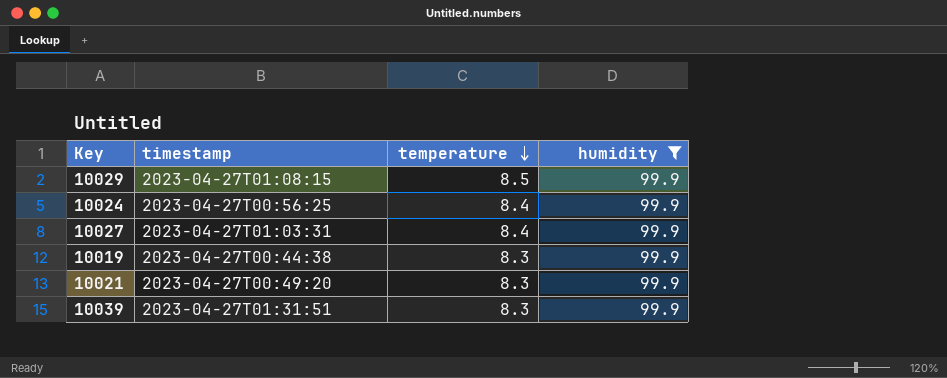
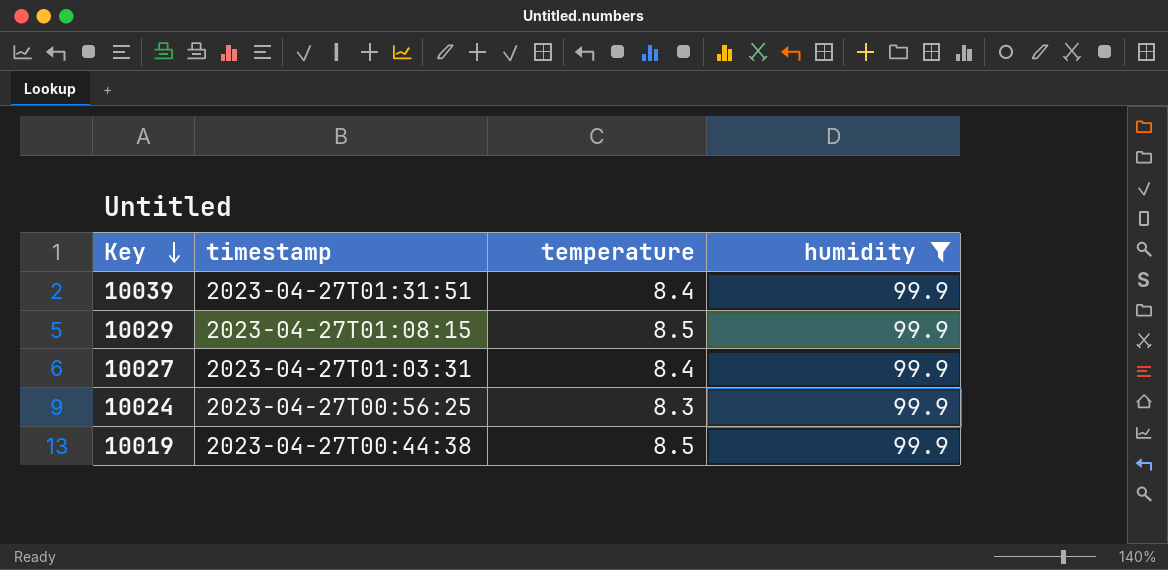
row order: temperature descending -> Key descending
row 10021: 2023-04-27T00:49:20 | 8.3 | 99.9 -> none
10039 | temperature: 8.3 -> 8.4
10024 | temperature: 8.4 -> 8.3
10019 | temperature: 8.3 -> 8.5

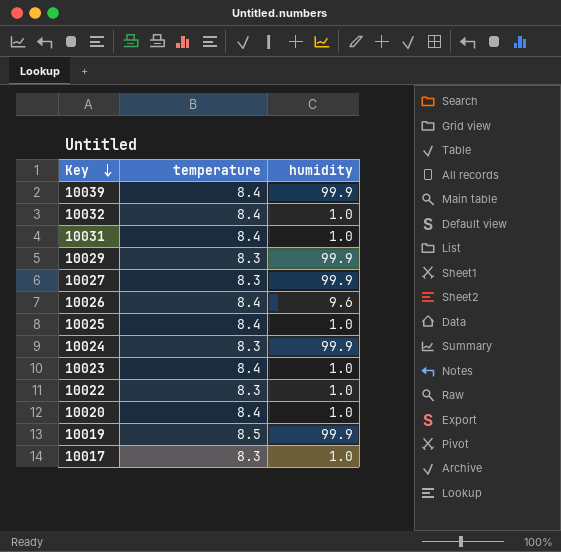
filter: humidity = 99.9 -> none
column timestamp | position: 2 -> none
10029 | temperature: 8.5 -> 8.3
10027 | temperature: 8.4 -> 8.3

